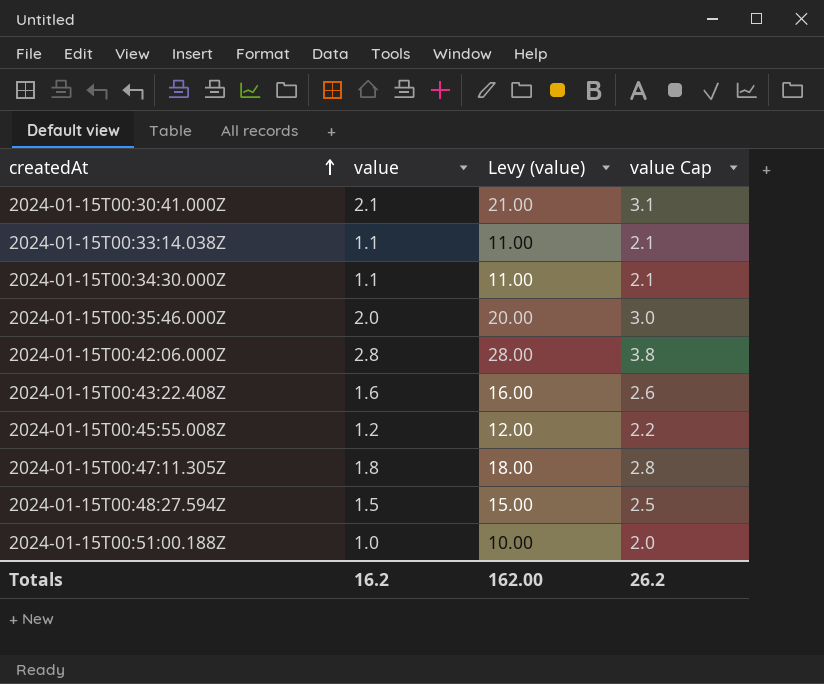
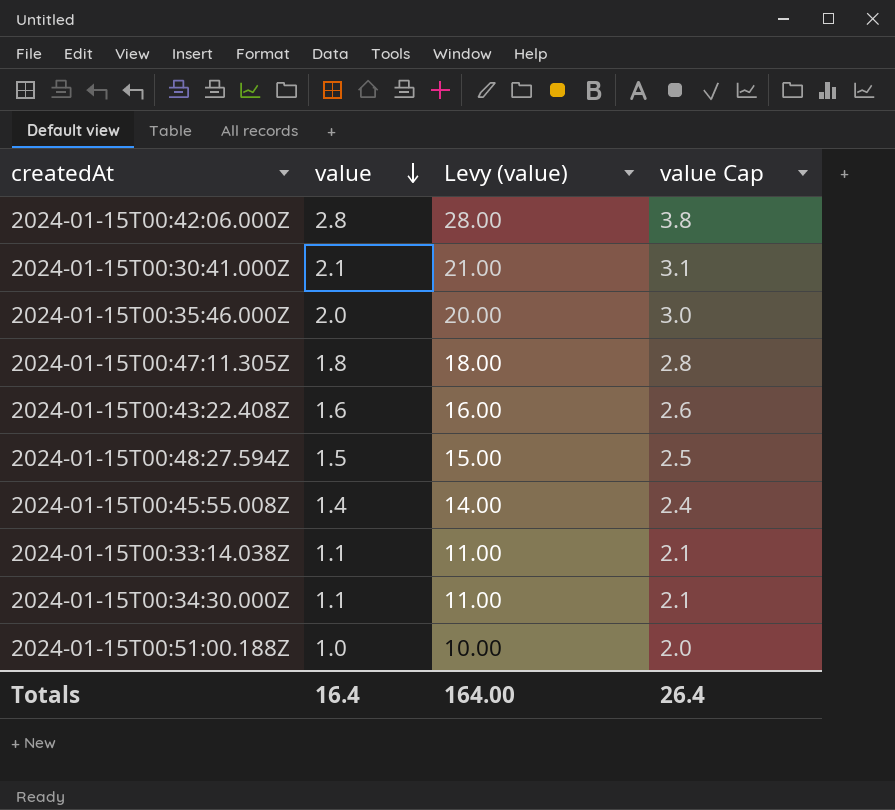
row order: createdAt ascending -> value descending
2024-01-15T00:45:55.008Z | value: 1.2 -> 1.4
2024-01-15T00:45:55.008Z | Levy (value): 12.00 -> 14.00
2024-01-15T00:45:55.008Z | value Cap: 2.2 -> 2.4
Totals | value: 16.2 -> 16.4
Totals | Levy (value): 162.00 -> 164.00
Totals | value Cap: 26.2 -> 26.4

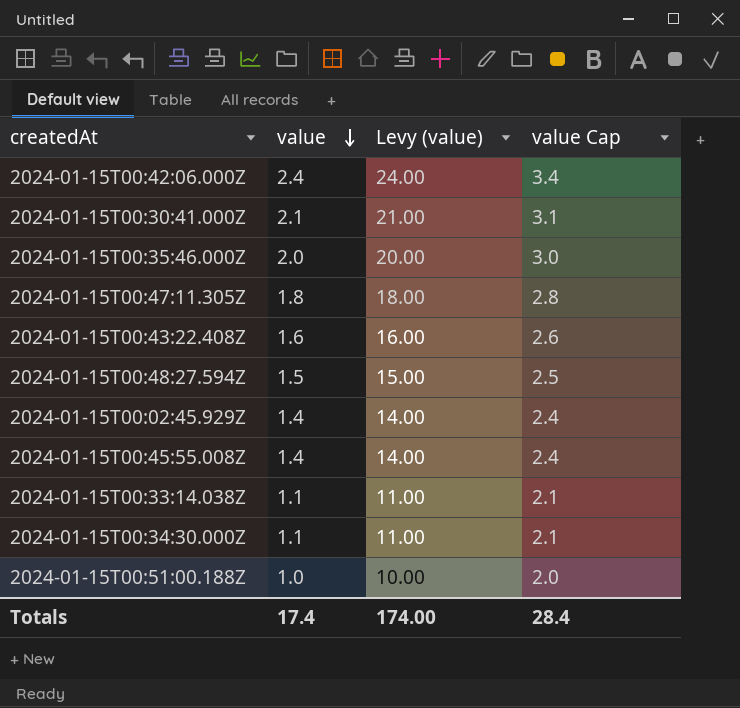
2024-01-15T00:42:06.000Z | value: 2.8 -> 2.4
2024-01-15T00:42:06.000Z | Levy (value): 28.00 -> 24.00
2024-01-15T00:42:06.000Z | value Cap: 3.8 -> 3.4
row 2024-01-15T00:02:45.929Z: none -> 1.4 | 14.00 | 2.4
Totals | value: 16.4 -> 17.4
Totals | Levy (value): 164.00 -> 174.00
Totals | value Cap: 26.4 -> 28.4

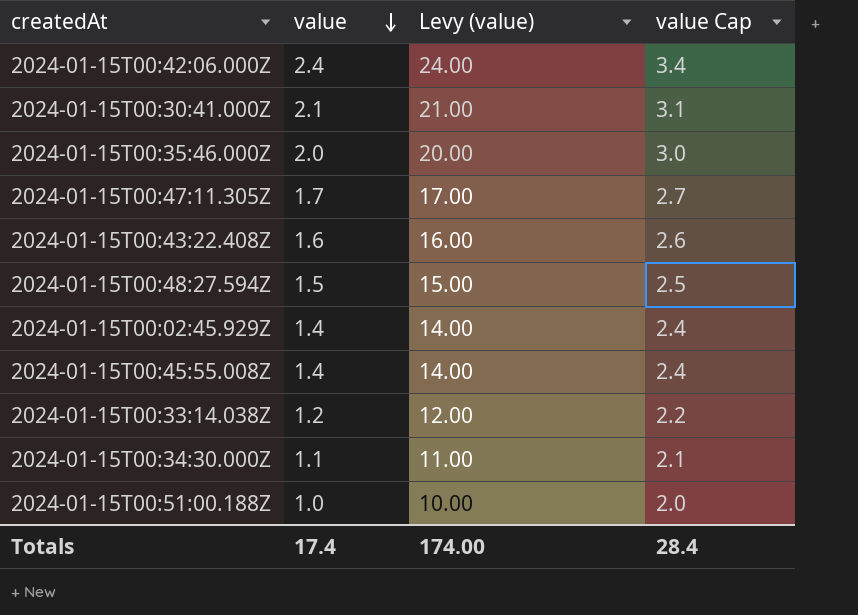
2024-01-15T00:47:11.305Z | value: 1.8 -> 1.7
2024-01-15T00:47:11.305Z | Levy (value): 18.00 -> 17.00
2024-01-15T00:47:11.305Z | value Cap: 2.8 -> 2.7
2024-01-15T00:33:14.038Z | value: 1.1 -> 1.2
2024-01-15T00:33:14.038Z | Levy (value): 11.00 -> 12.00
2024-01-15T00:33:14.038Z | value Cap: 2.1 -> 2.2

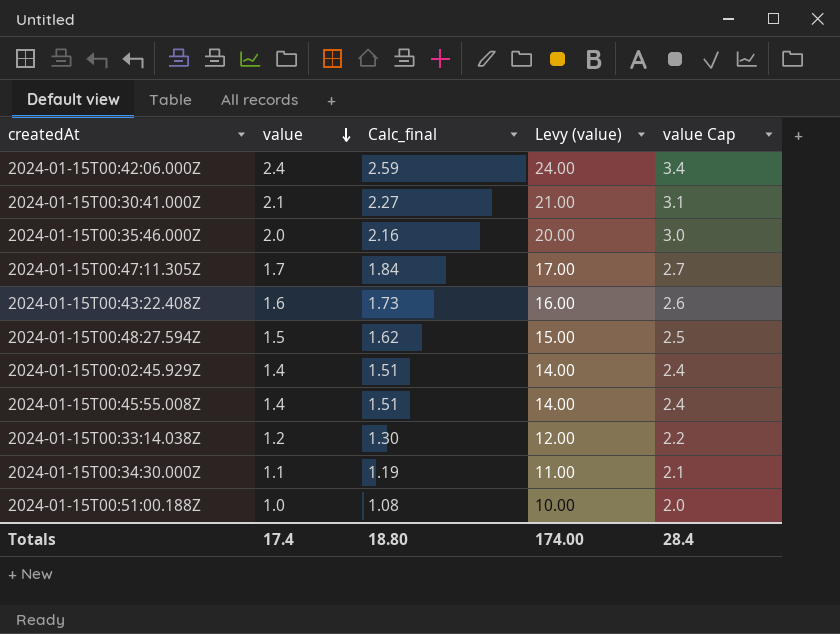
column Calc_final | formula: none -> [value] * 1.08

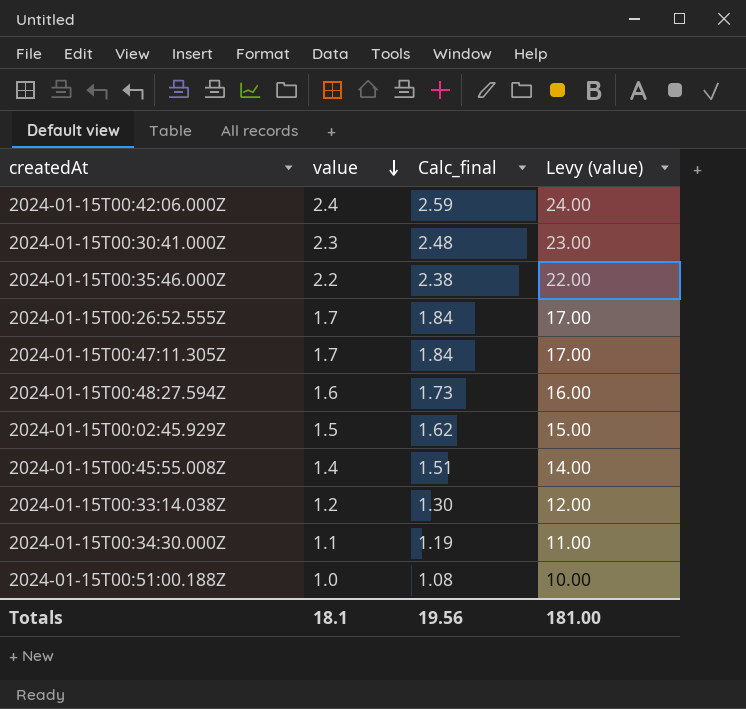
column value Cap | formula: [value] + 1 -> none
row 2024-01-15T00:43:22.408Z: 1.6 | 1.73 | 16.00 | 2.6 -> none
2024-01-15T00:30:41.000Z | value: 2.1 -> 2.3
2024-01-15T00:30:41.000Z | Calc_final: 2.27 -> 2.48
2024-01-15T00:30:41.000Z | Levy (value): 21.00 -> 23.00
2024-01-15T00:35:46.000Z | value: 2.0 -> 2.2
2024-01-15T00:35:46.000Z | Calc_final: 2.16 -> 2.38
2024-01-15T00:35:46.000Z | Levy (value): 20.00 -> 22.00
row 2024-01-15T00:26:52.555Z: none -> 1.7 | 1.84 | 17.00
2024-01-15T00:48:27.594Z | value: 1.5 -> 1.6
2024-01-15T00:48:27.594Z | Calc_final: 1.62 -> 1.73
2024-01-15T00:48:27.594Z | Levy (value): 15.00 -> 16.00
2024-01-15T00:02:45.929Z | value: 1.4 -> 1.5
2024-01-15T00:02:45.929Z | Calc_final: 1.51 -> 1.62
2024-01-15T00:02:45.929Z | Levy (value): 14.00 -> 15.00
Totals | value: 17.4 -> 18.1
Totals | Calc_final: 18.80 -> 19.56
Totals | Levy (value): 174.00 -> 181.00

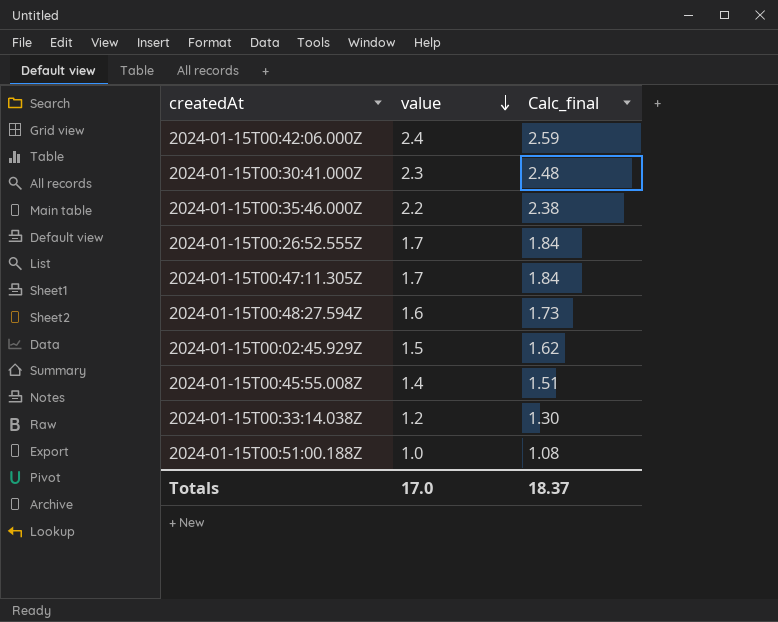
column Levy (value) | formula: [value] * 10 -> none
row 2024-01-15T00:34:30.000Z: 1.1 | 1.19 | 11.00 -> none
Totals | value: 18.1 -> 17.0
Totals | Calc_final: 19.56 -> 18.37

